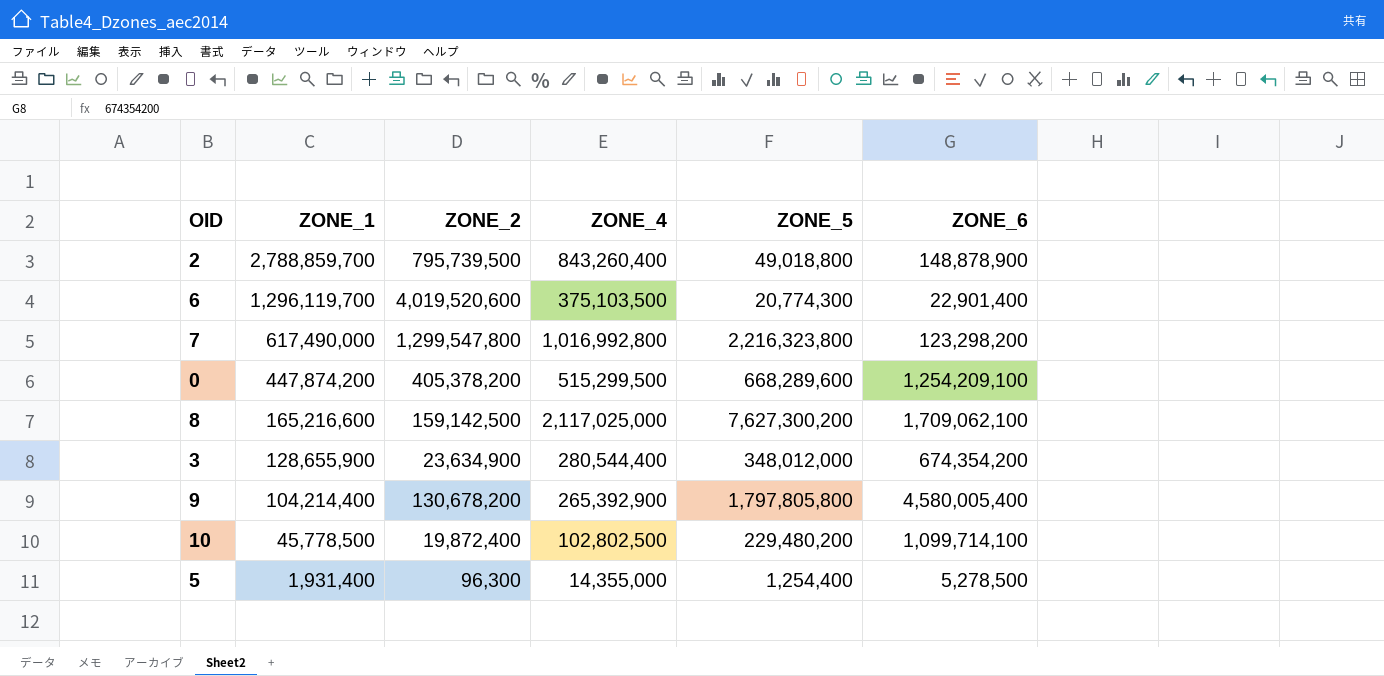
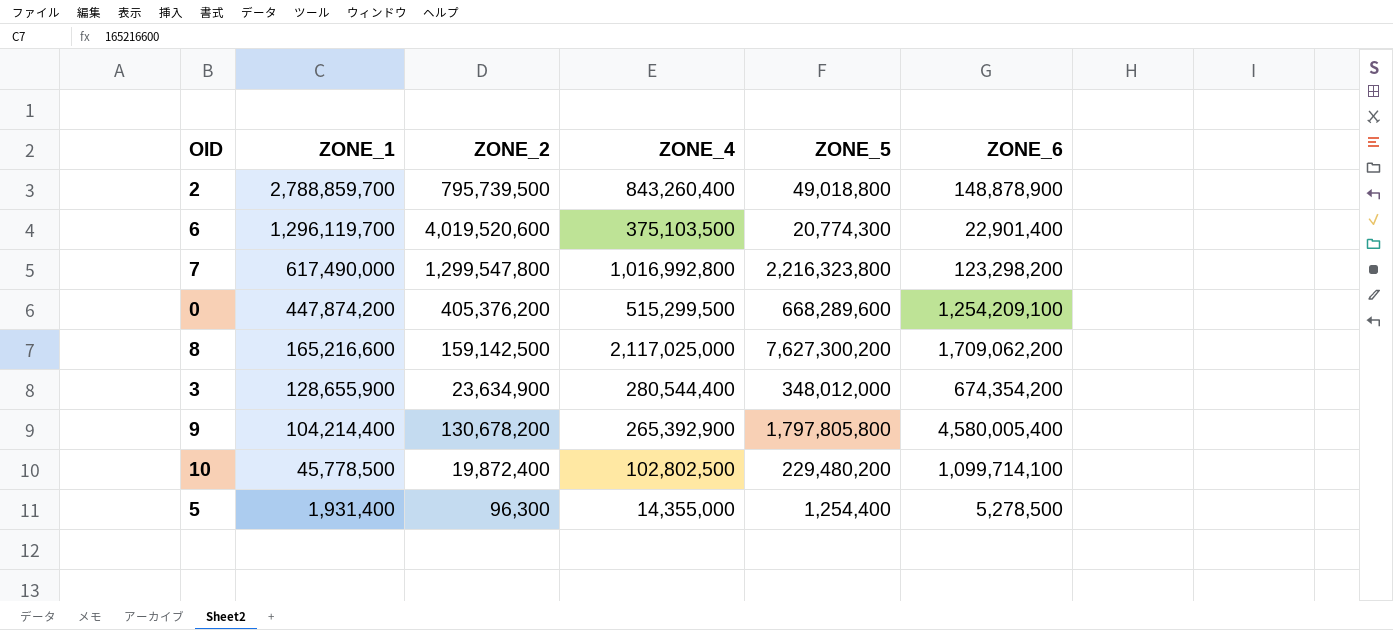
0 | ZONE_2: 405,378,200 -> 405,376,200
8 | ZONE_6: 1,709,062,100 -> 1,709,062,200

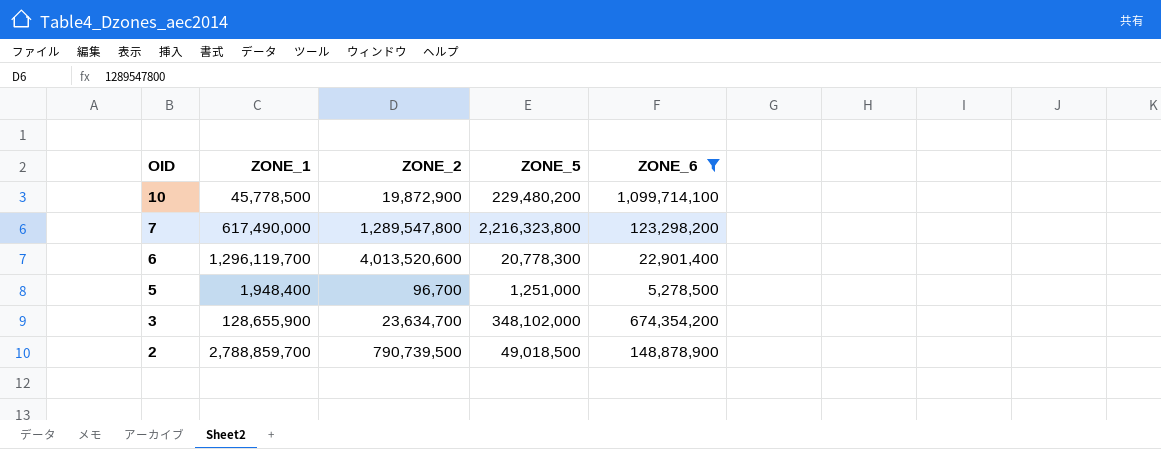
filter: none -> ZONE_6 <= 1,099,714,100
row order: ZONE_1 descending -> OID descending
column ZONE_4 | position: 4 -> none
10 | ZONE_2: 19,872,400 -> 19,872,900
7 | ZONE_2: 1,299,547,800 -> 1,289,547,800
6 | ZONE_2: 4,019,520,600 -> 4,013,520,600
6 | ZONE_5: 20,774,300 -> 20,778,300
5 | ZONE_1: 1,931,400 -> 1,948,400
5 | ZONE_2: 96,300 -> 96,700
5 | ZONE_5: 1,254,400 -> 1,251,000
3 | ZONE_2: 23,634,900 -> 23,634,700
3 | ZONE_5: 348,012,000 -> 348,102,000
2 | ZONE_2: 795,739,500 -> 790,739,500
2 | ZONE_5: 49,018,800 -> 49,018,500

